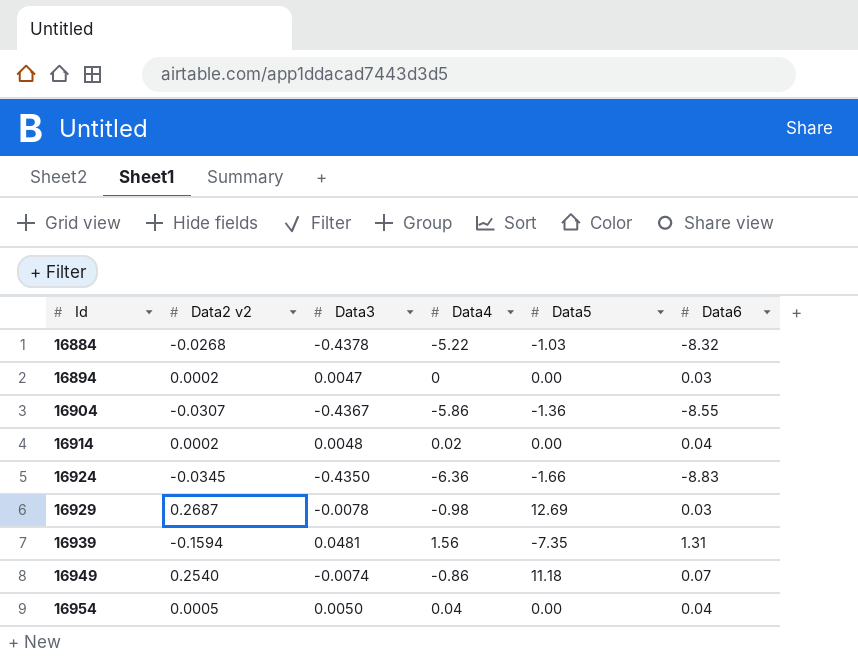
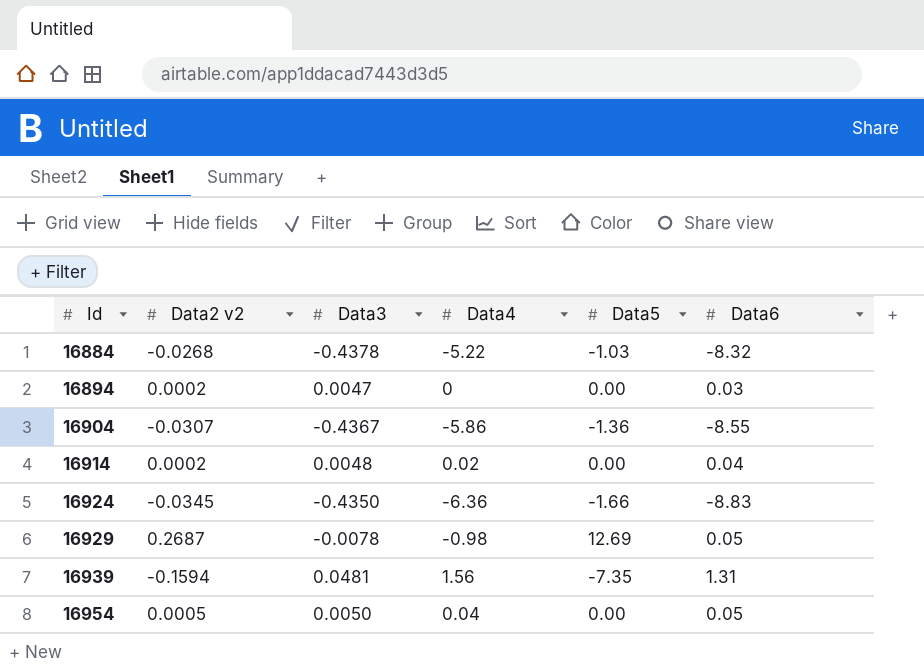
row 16949: 0.2540 | -0.0074 | -0.86 | 11.18 | 0.07 -> none
16929 | Data6: 0.03 -> 0.05
16954 | Data6: 0.04 -> 0.05

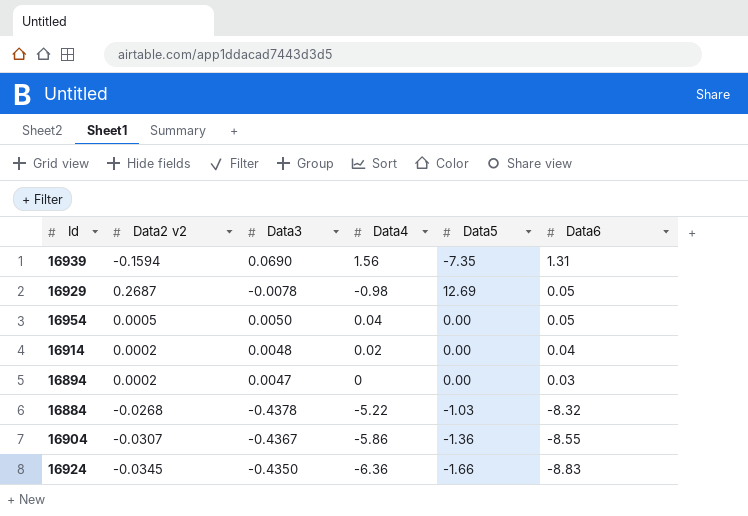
row order: Id ascending -> Data6 descending
16939 | Data3: 0.0481 -> 0.0690

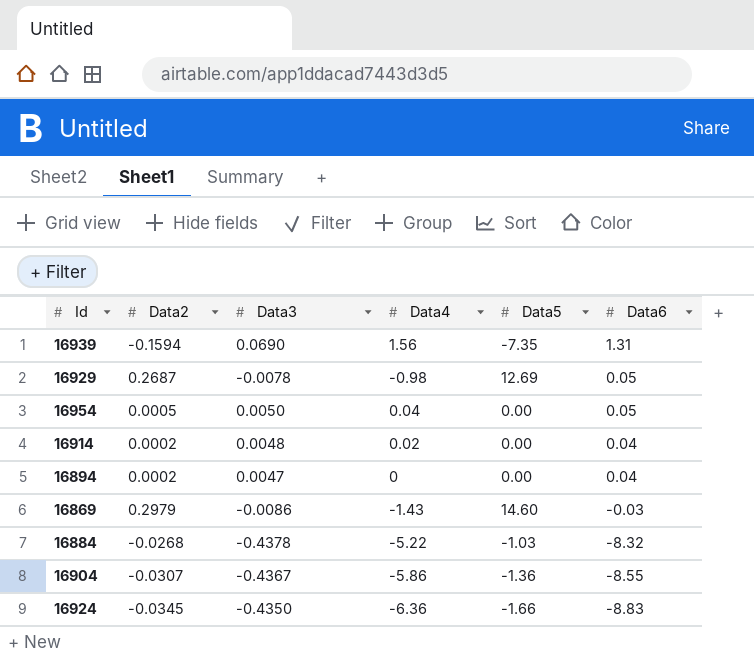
column name: Data2 v2 -> Data2
16894 | Data6: 0.03 -> 0.04
row 16869: none -> 0.2979 | -0.0086 | -1.43 | 14.60 | -0.03

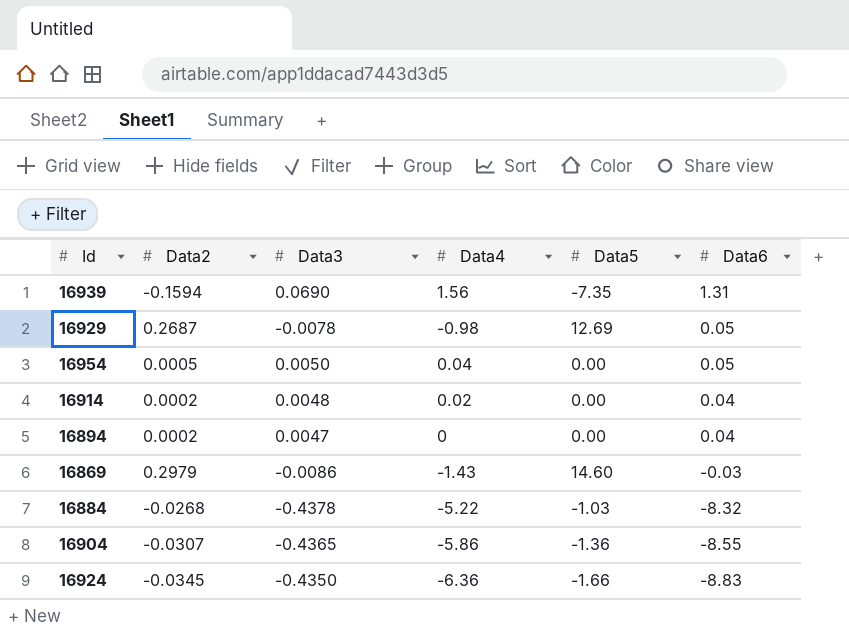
16904 | Data3: -0.4367 -> -0.4365

